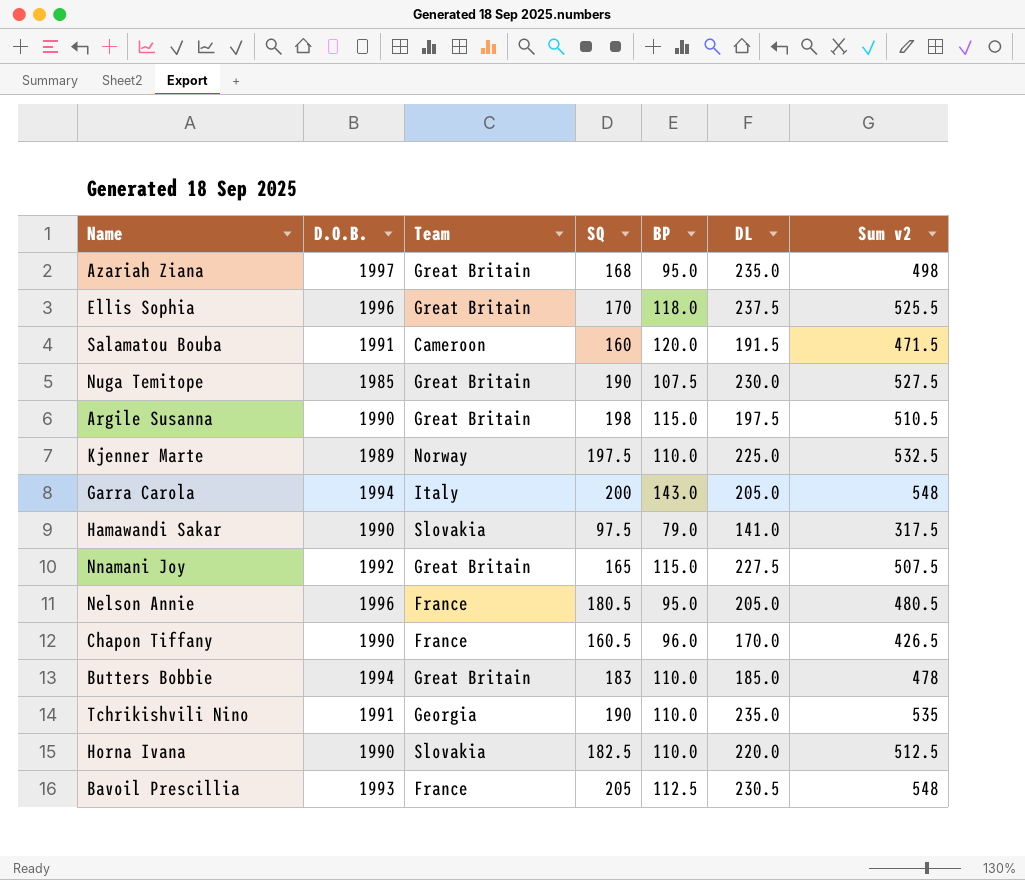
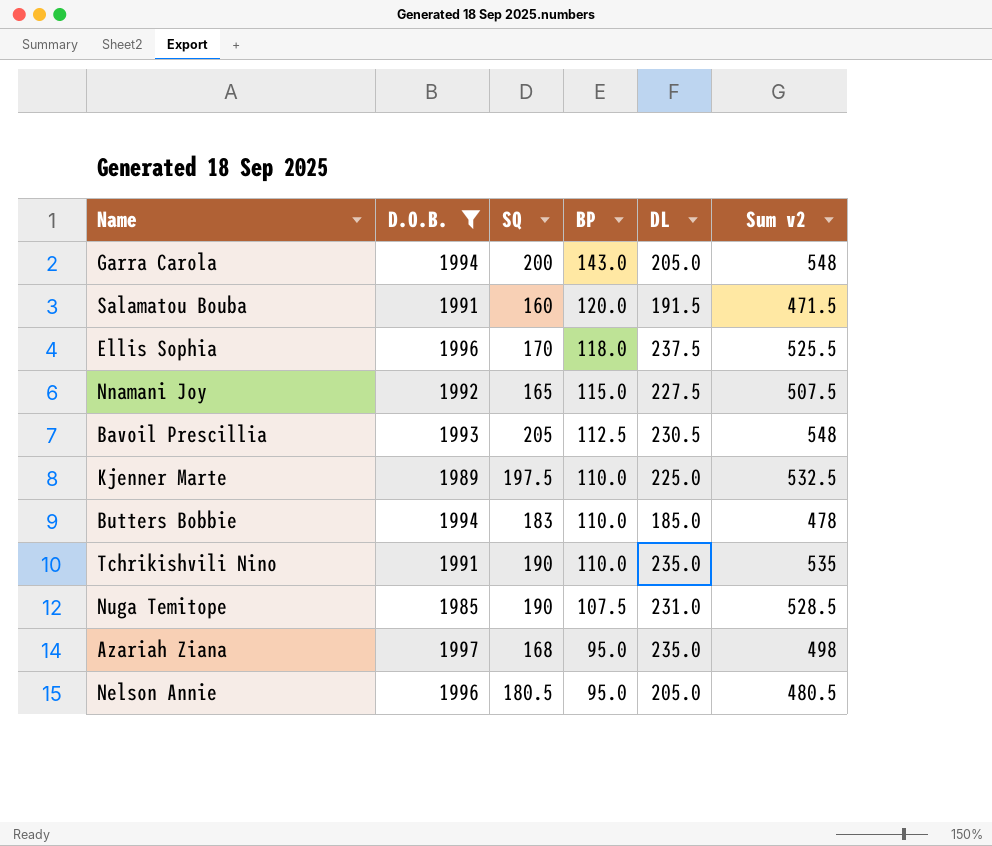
filter: none -> D.O.B. != 1990
row order: none -> BP descending
column Team | position: 3 -> none
Nuga Temitope | DL: 230.0 -> 231.0
Nuga Temitope | Sum v2: 527.5 -> 528.5

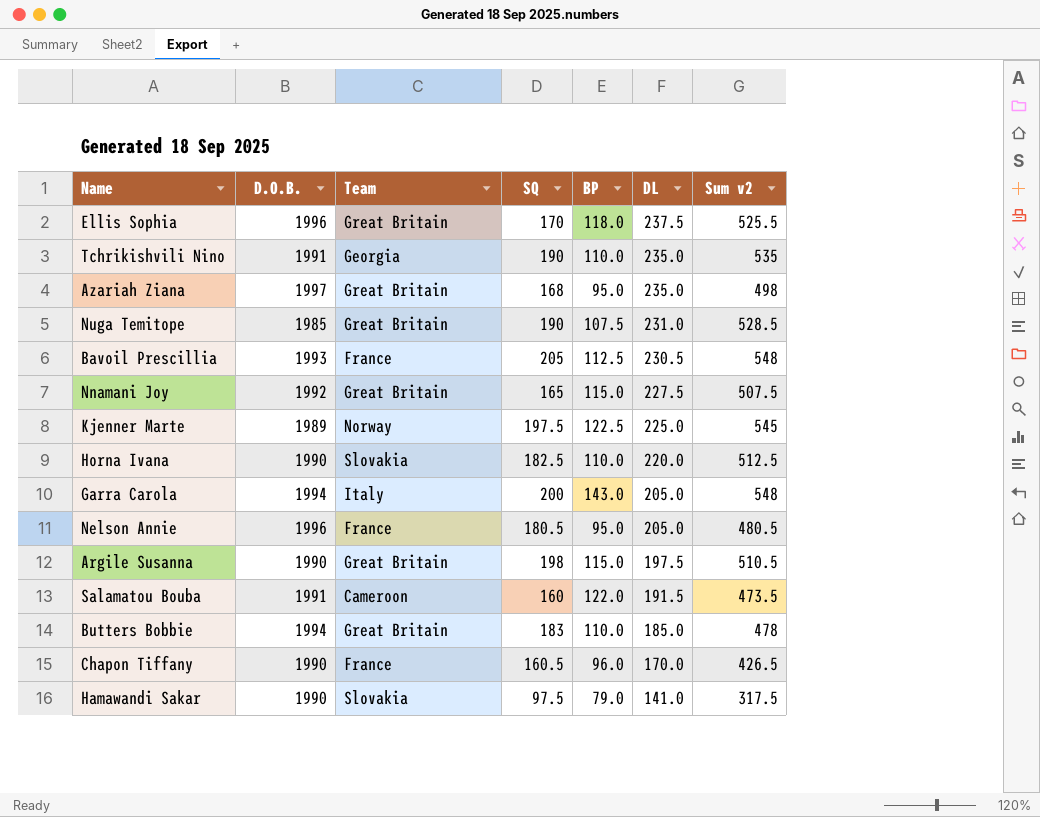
filter: D.O.B. != 1990 -> none
row order: BP descending -> DL descending
column Team | position: none -> 3
Kjenner Marte | BP: 110.0 -> 122.5
Kjenner Marte | Sum v2: 532.5 -> 545
Salamatou Bouba | BP: 120.0 -> 122.0
Salamatou Bouba | Sum v2: 471.5 -> 473.5

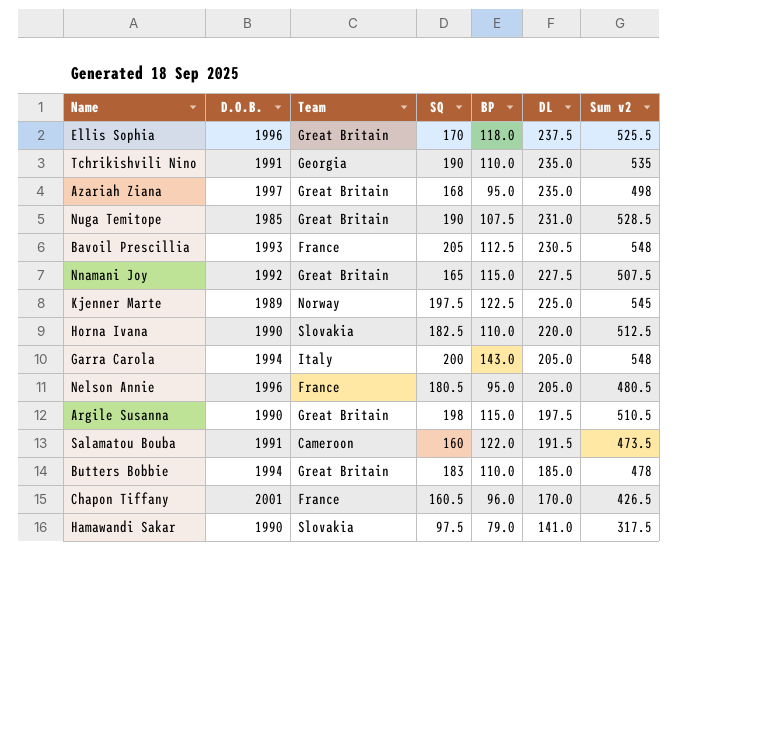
Chapon Tiffany | D.O.B.: 1990 -> 2001

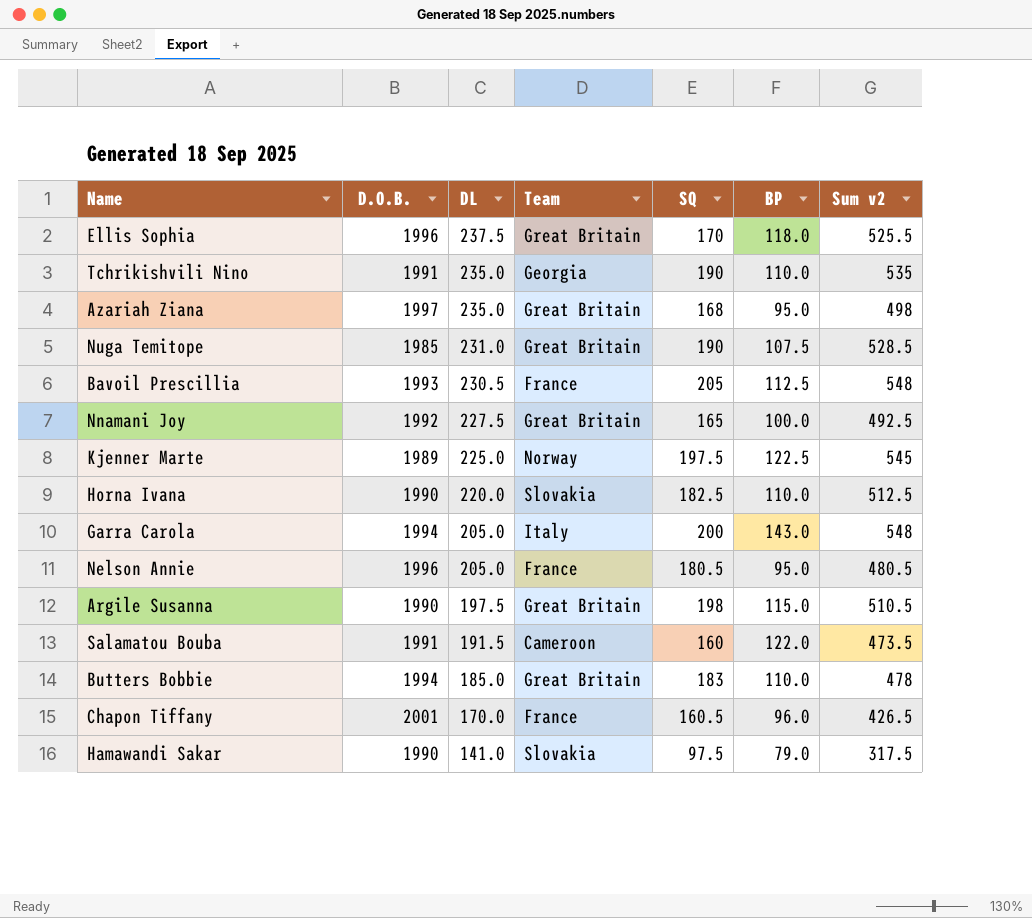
column DL | position: 6 -> 3
Nnamani Joy | BP: 115.0 -> 100.0
Nnamani Joy | Sum v2: 507.5 -> 492.5

